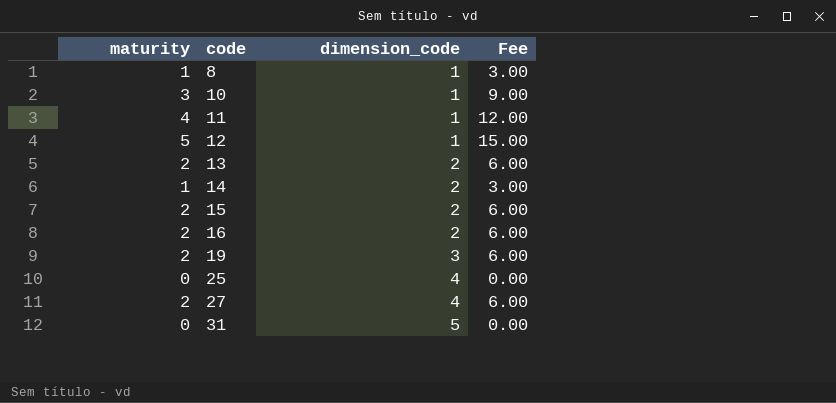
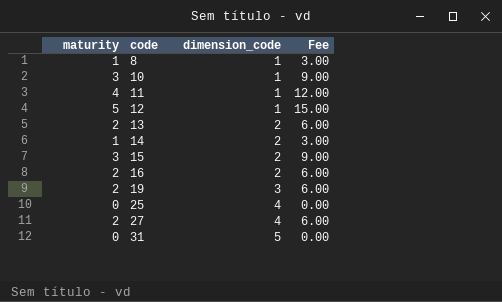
15 | maturity: 2 -> 3
15 | Fee: 6.00 -> 9.00

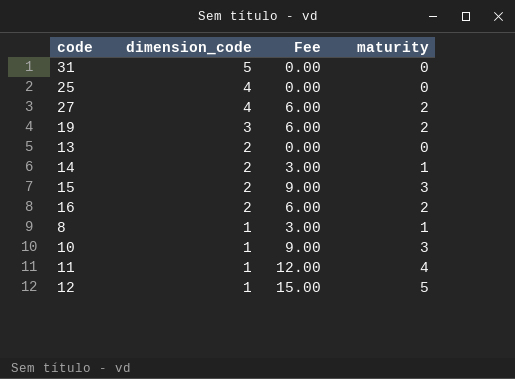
row order: code ascending -> dimension_code descending
column maturity | position: 1 -> 4
13 | Fee: 6.00 -> 0.00
13 | maturity: 2 -> 0

